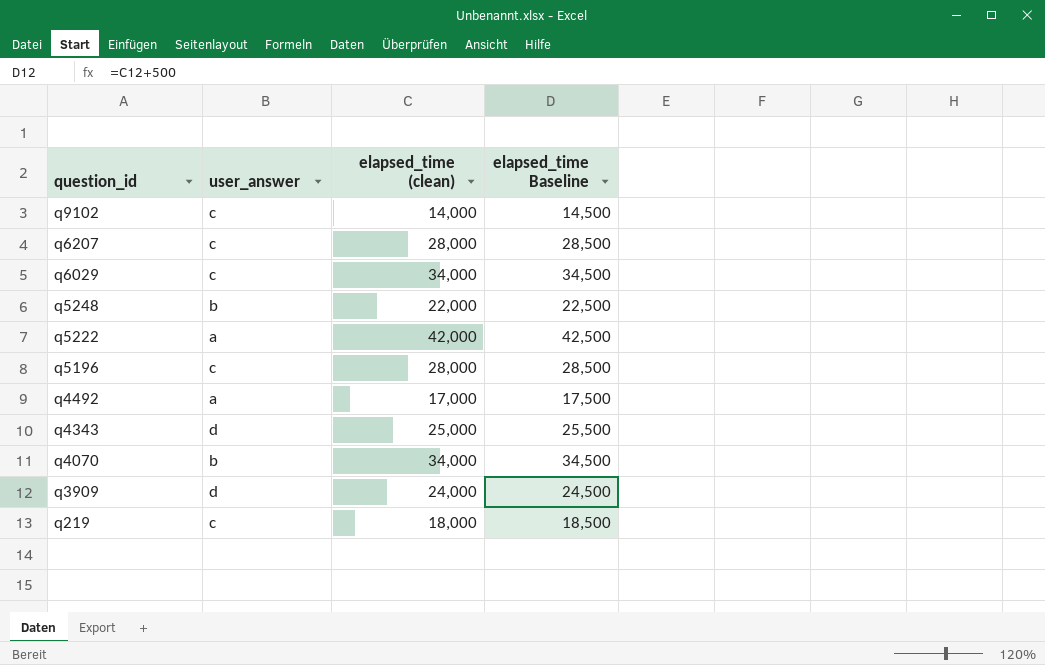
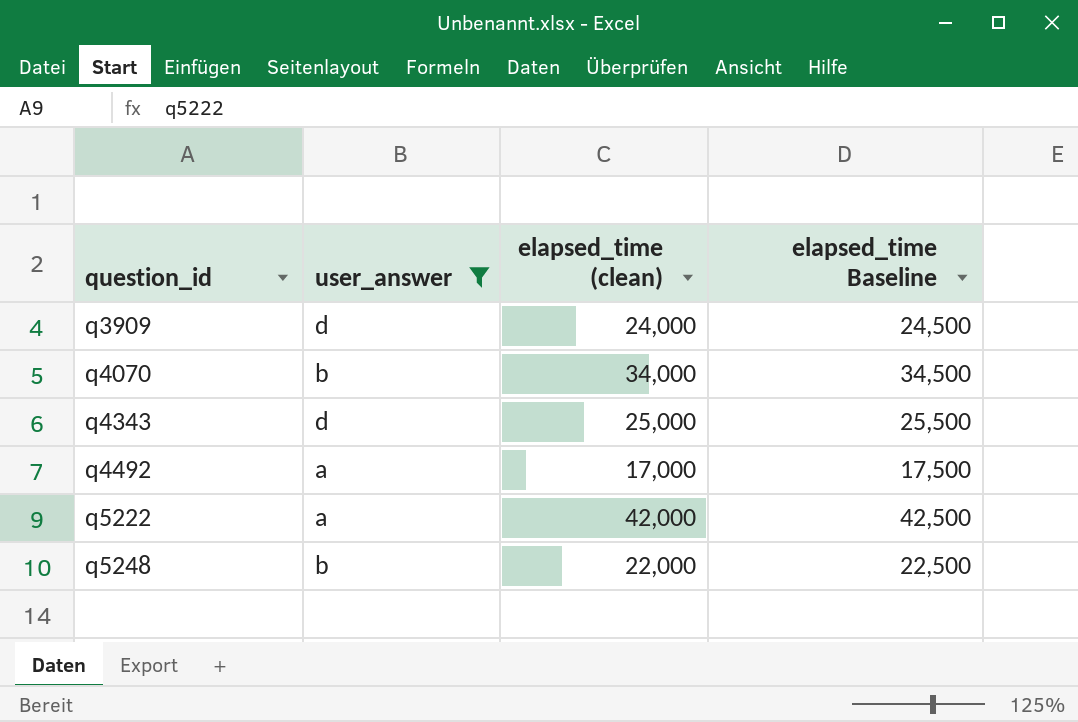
filter: none -> user_answer != c
row order: question_id descending -> question_id ascending

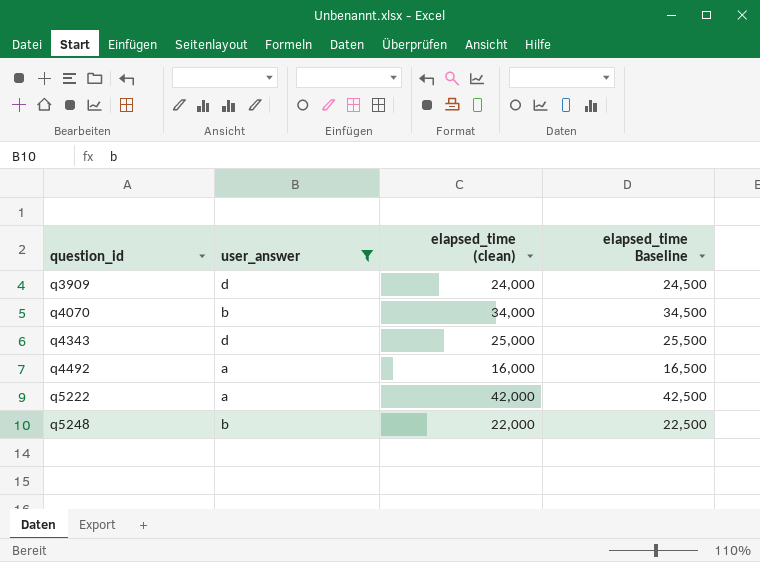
q4492 | elapsed_time (clean): 17,000 -> 16,000
q4492 | elapsed_time Baseline: 17,500 -> 16,500

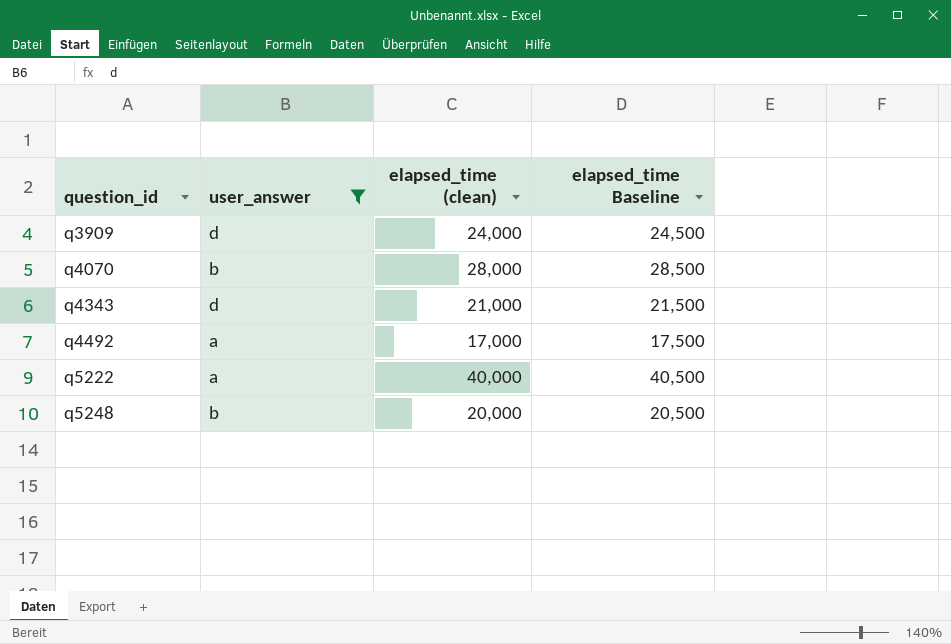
q4070 | elapsed_time (clean): 34,000 -> 28,000
q4070 | elapsed_time Baseline: 34,500 -> 28,500
q4343 | elapsed_time (clean): 25,000 -> 21,000
q4343 | elapsed_time Baseline: 25,500 -> 21,500
q4492 | elapsed_time (clean): 16,000 -> 17,000
q4492 | elapsed_time Baseline: 16,500 -> 17,500
q5222 | elapsed_time (clean): 42,000 -> 40,000
q5222 | elapsed_time Baseline: 42,500 -> 40,500
q5248 | elapsed_time (clean): 22,000 -> 20,000
q5248 | elapsed_time Baseline: 22,500 -> 20,500

